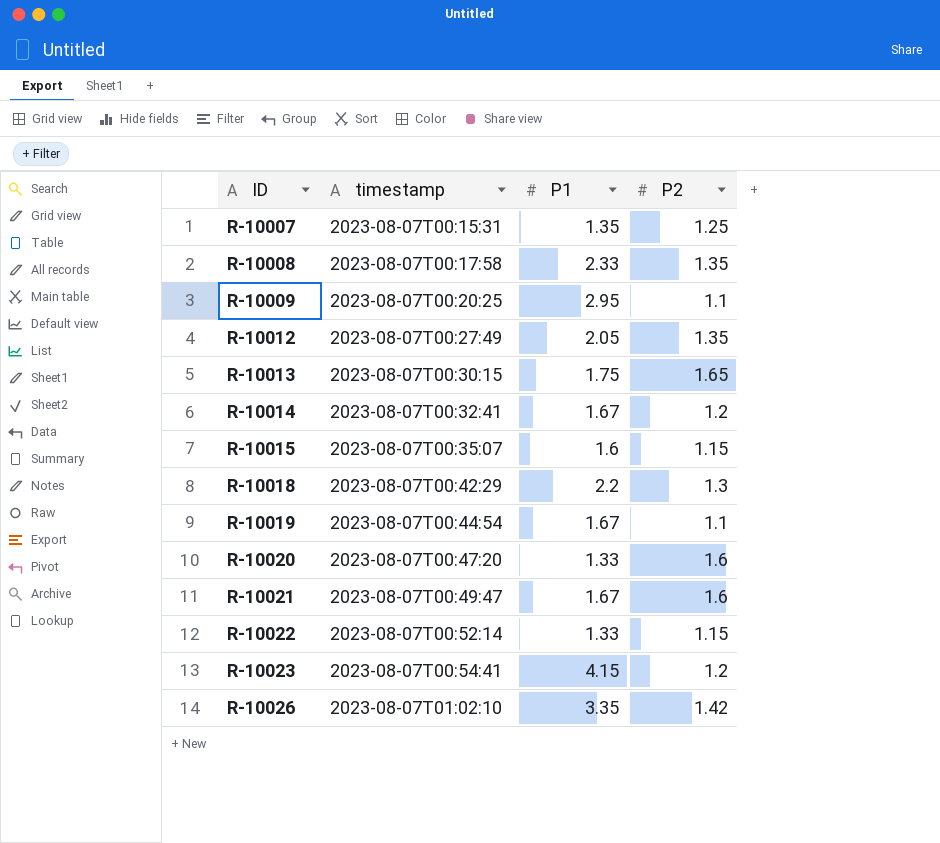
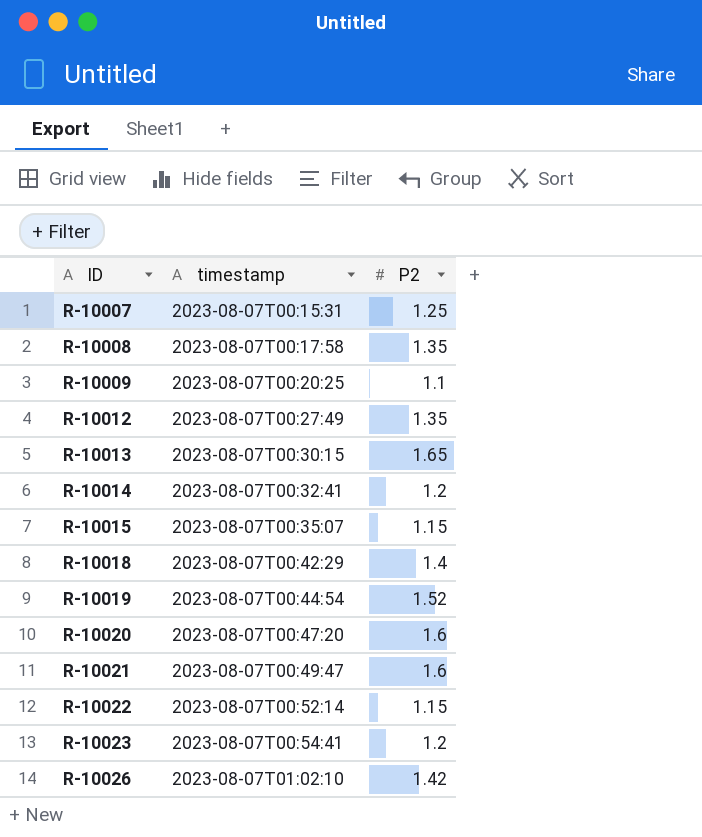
column P1 | position: 3 -> none
R-10018 | P2: 1.3 -> 1.4
R-10019 | P2: 1.1 -> 1.52

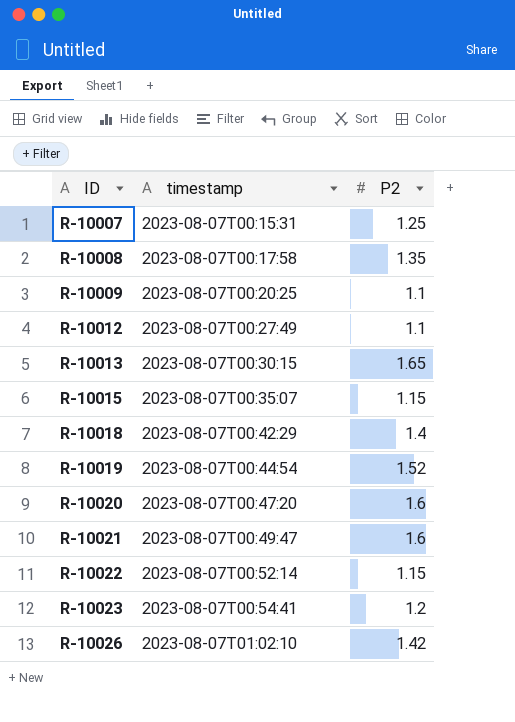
row R-10014: 2023-08-07T00:32:41 | 1.2 -> none
R-10012 | P2: 1.35 -> 1.1

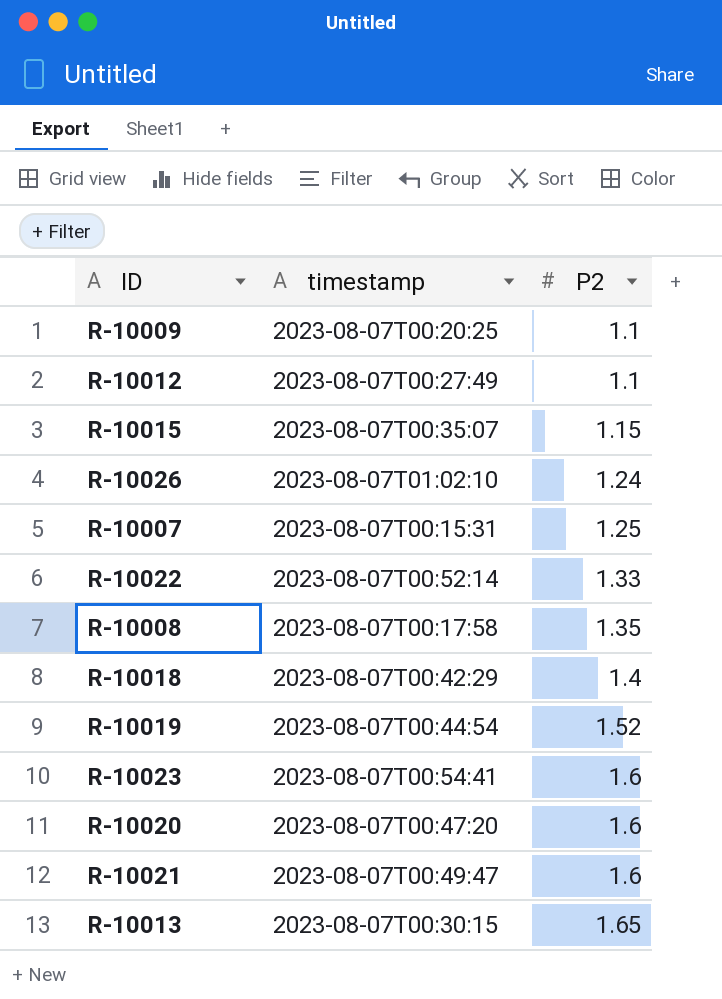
row order: ID ascending -> P2 ascending
R-10026 | P2: 1.42 -> 1.24
R-10022 | P2: 1.15 -> 1.33
R-10023 | P2: 1.2 -> 1.6

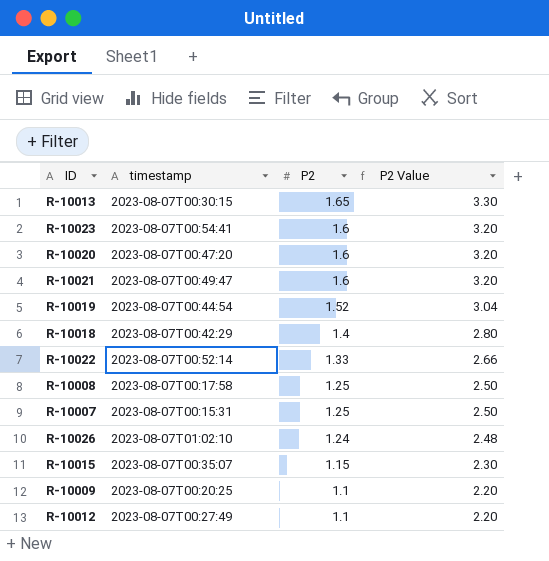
row order: P2 ascending -> P2 descending
column P2 Value | formula: none -> [P2] * 2
R-10008 | P2: 1.35 -> 1.25

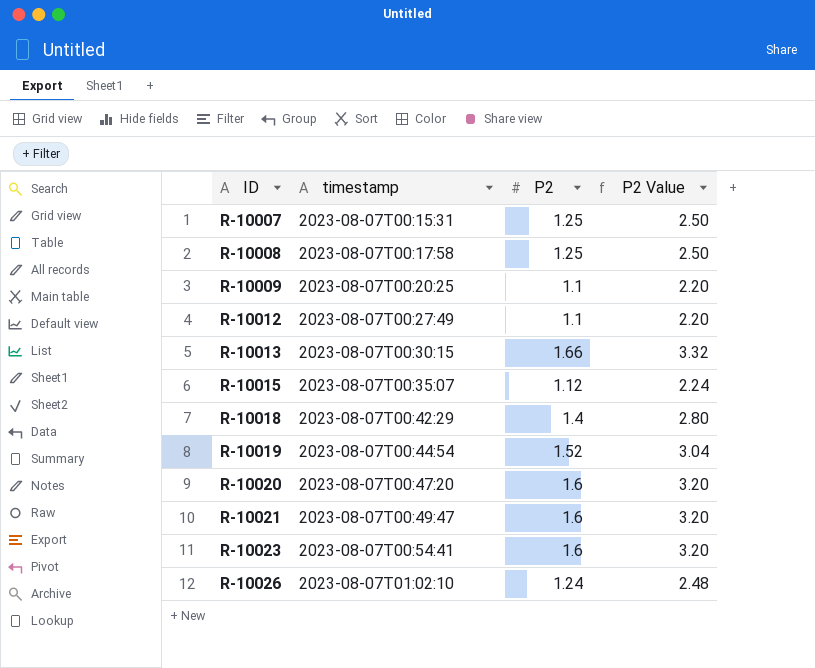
row order: P2 descending -> ID ascending
row R-10022: 2023-08-07T00:52:14 | 1.33 | 2.66 -> none
R-10013 | P2: 1.65 -> 1.66
R-10013 | P2 Value: 3.30 -> 3.32
R-10015 | P2: 1.15 -> 1.12
R-10015 | P2 Value: 2.30 -> 2.24

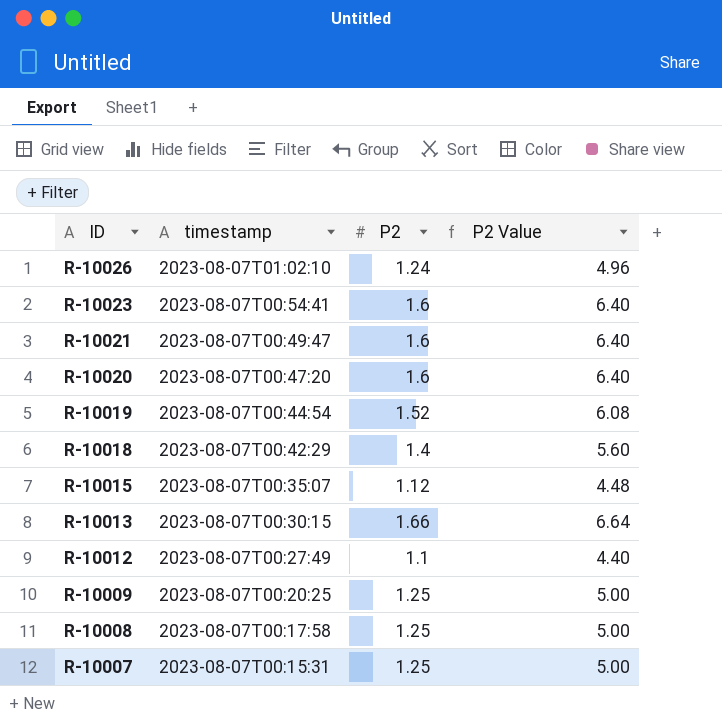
row order: ID ascending -> ID descending
column P2 Value | formula: [P2] * 2 -> [P2] * 4
R-10009 | P2: 1.1 -> 1.25

